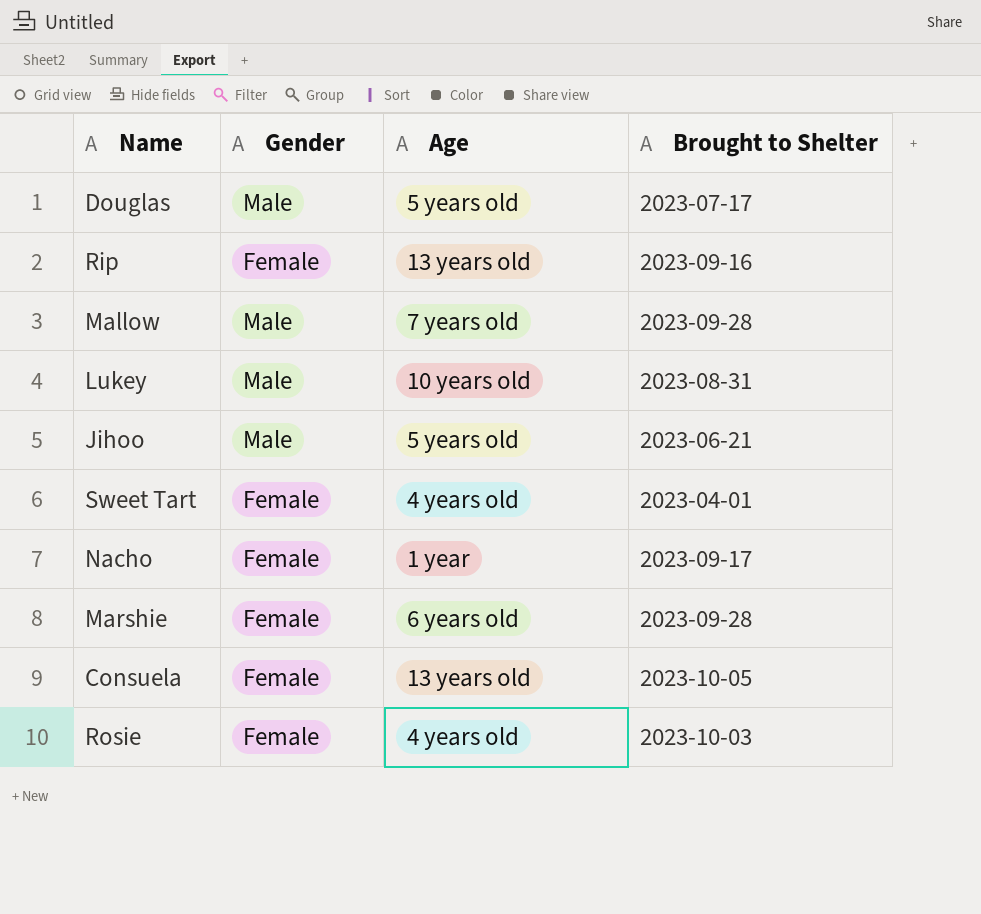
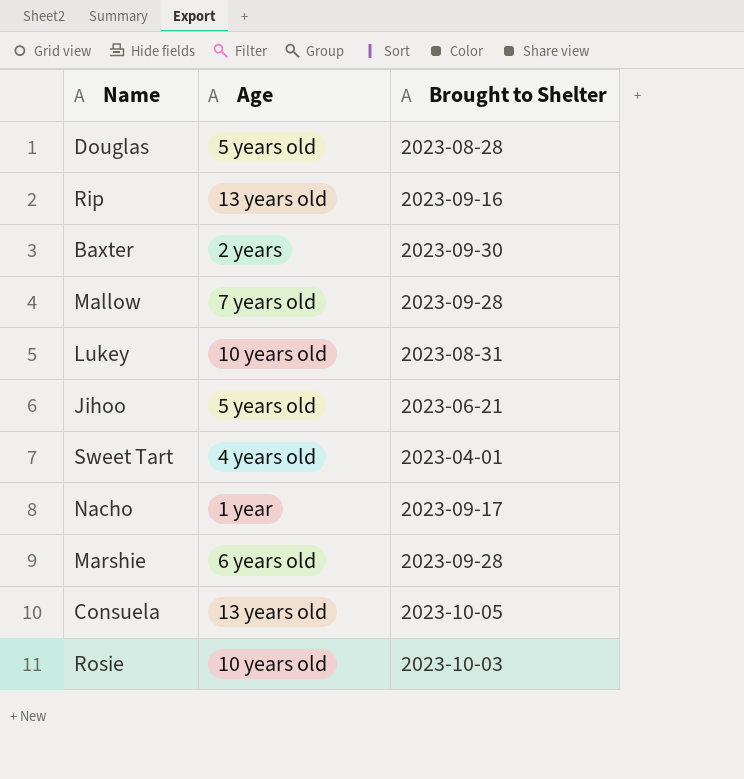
column Gender | position: 2 -> none
Douglas | Brought to Shelter: 2023-07-17 -> 2023-08-28
row Baxter: none -> 2 years | 2023-09-30
Rosie | Age: 4 years old -> 10 years old

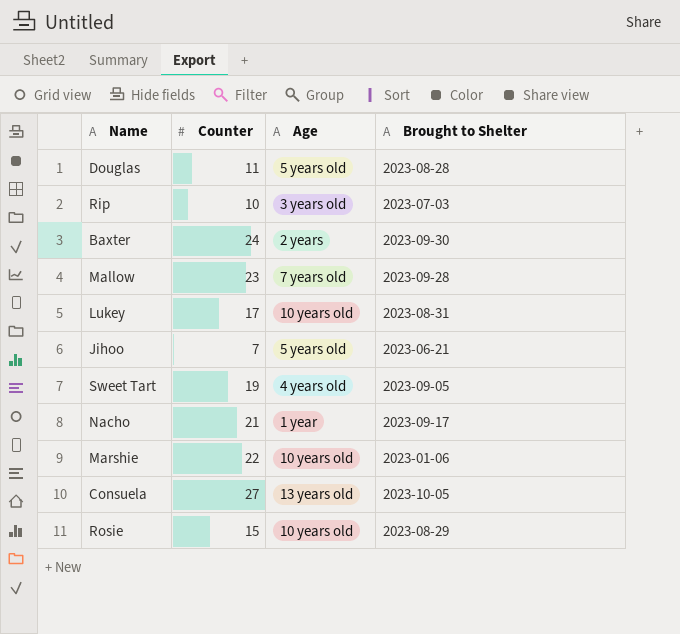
column Counter | position: none -> 2
Rip | Age: 13 years old -> 3 years old
Rip | Brought to Shelter: 2023-09-16 -> 2023-07-03
Sweet Tart | Brought to Shelter: 2023-04-01 -> 2023-09-05
Marshie | Age: 6 years old -> 10 years old
Marshie | Brought to Shelter: 2023-09-28 -> 2023-01-06
Rosie | Brought to Shelter: 2023-10-03 -> 2023-08-29

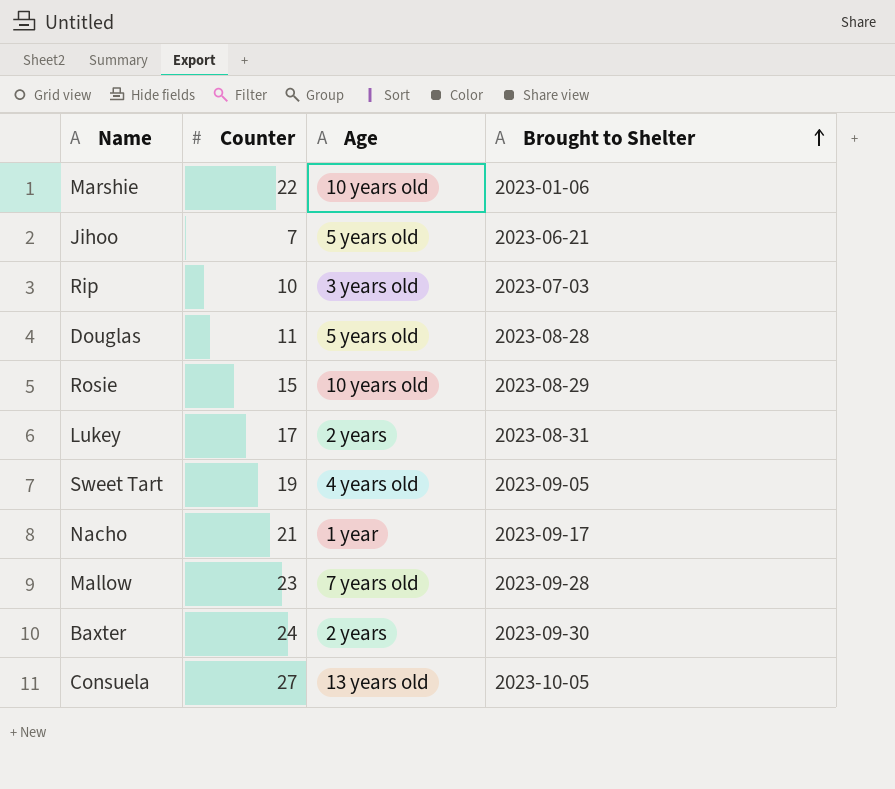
row order: none -> Brought to Shelter ascending
Lukey | Age: 10 years old -> 2 years

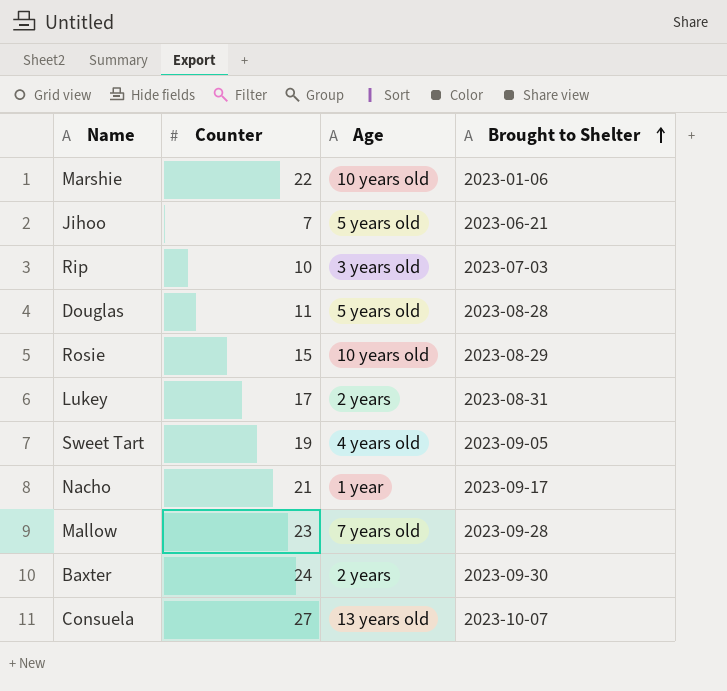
Consuela | Brought to Shelter: 2023-10-05 -> 2023-10-07

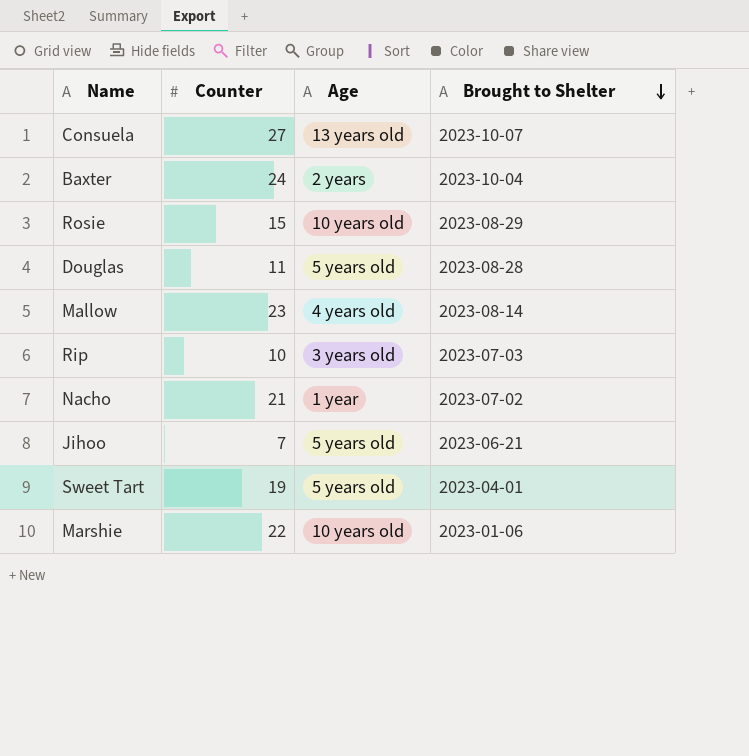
row order: Brought to Shelter ascending -> Brought to Shelter descending
row Lukey: 17 | 2 years | 2023-08-31 -> none
Baxter | Brought to Shelter: 2023-09-30 -> 2023-10-04
Mallow | Age: 7 years old -> 4 years old
Mallow | Brought to Shelter: 2023-09-28 -> 2023-08-14
Nacho | Brought to Shelter: 2023-09-17 -> 2023-07-02
Sweet Tart | Age: 4 years old -> 5 years old
Sweet Tart | Brought to Shelter: 2023-09-05 -> 2023-04-01

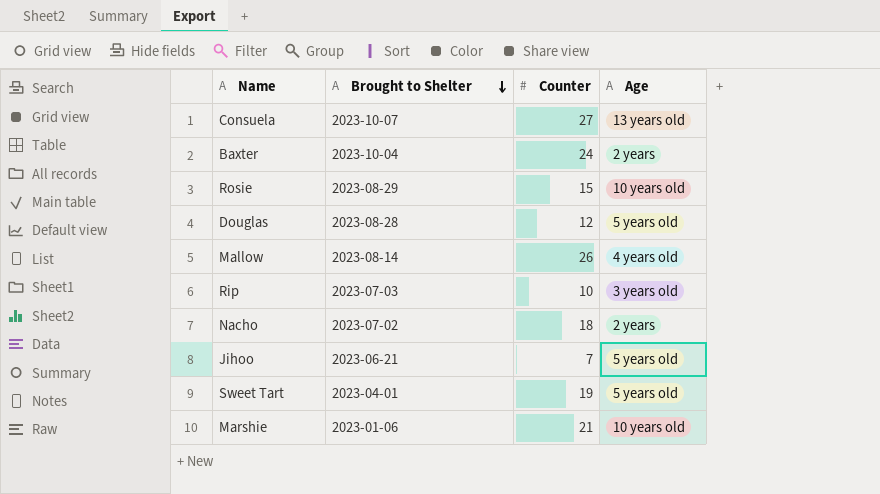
column Brought to Shelter | position: 4 -> 2
Douglas | Counter: 11 -> 12
Mallow | Counter: 23 -> 26
Nacho | Counter: 21 -> 18
Nacho | Age: 1 year -> 2 years
Marshie | Counter: 22 -> 21

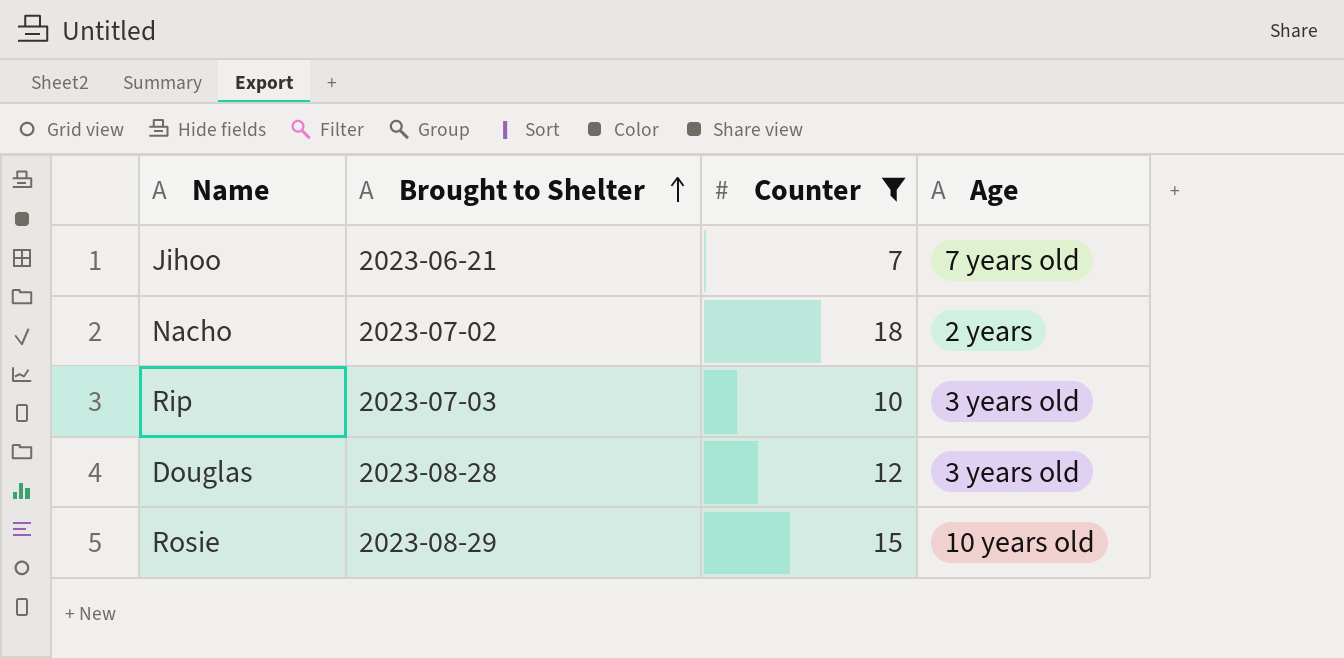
filter: none -> Counter <= 18
row order: Brought to Shelter descending -> Brought to Shelter ascending
Jihoo | Age: 5 years old -> 7 years old
Douglas | Age: 5 years old -> 3 years old

